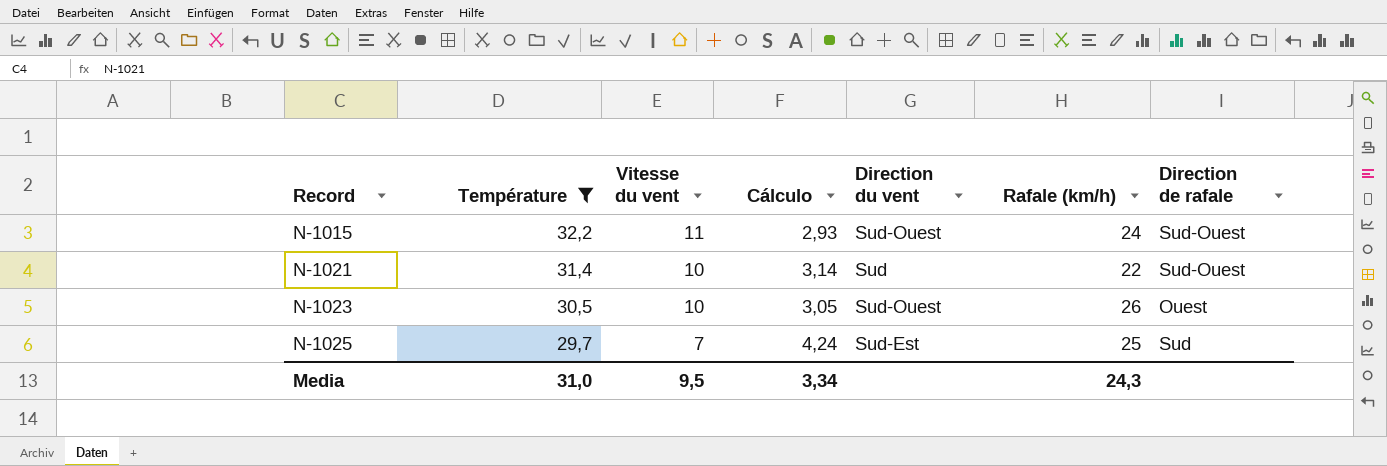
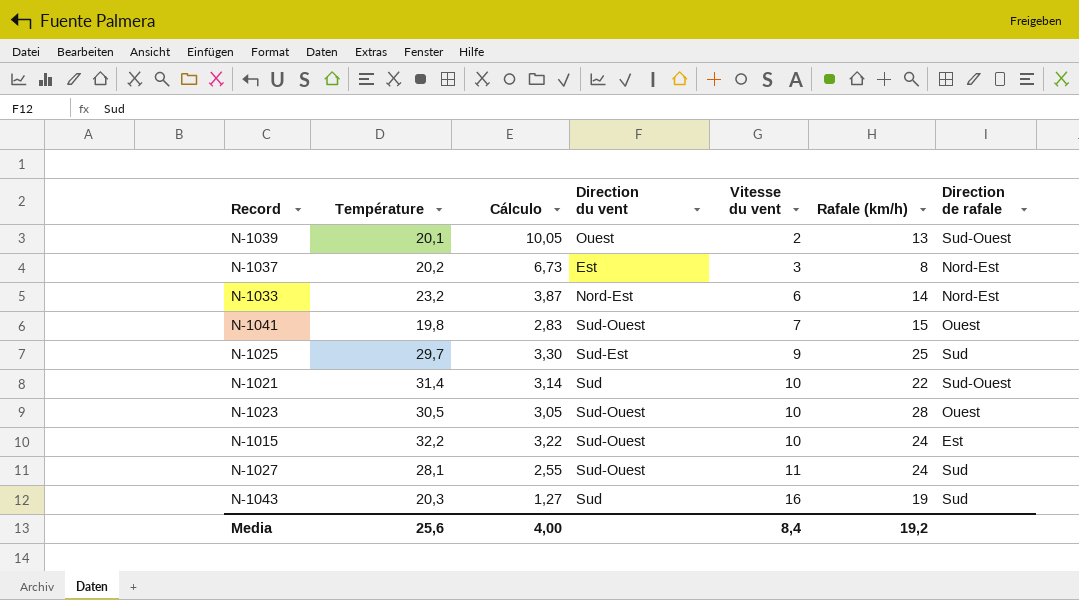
filter: Température >= 29,7 -> none
row order: Record ascending -> Vitesse du vent ascending
column Vitesse du vent | position: 3 -> 5
N-1025 | Cálculo: 4,24 -> 3,30
N-1025 | Vitesse du vent: 7 -> 9
N-1023 | Rafale (km/h): 26 -> 28
N-1015 | Cálculo: 2,93 -> 3,22
N-1015 | Vitesse du vent: 11 -> 10
N-1015 | Direction de rafale: Sud-Ouest -> Est
Media | Température: 31,0 -> 25,6
Media | Cálculo: 3,34 -> 4,00
Media | Vitesse du vent: 9,5 -> 8,4
Media | Rafale (km/h): 24,3 -> 19,2

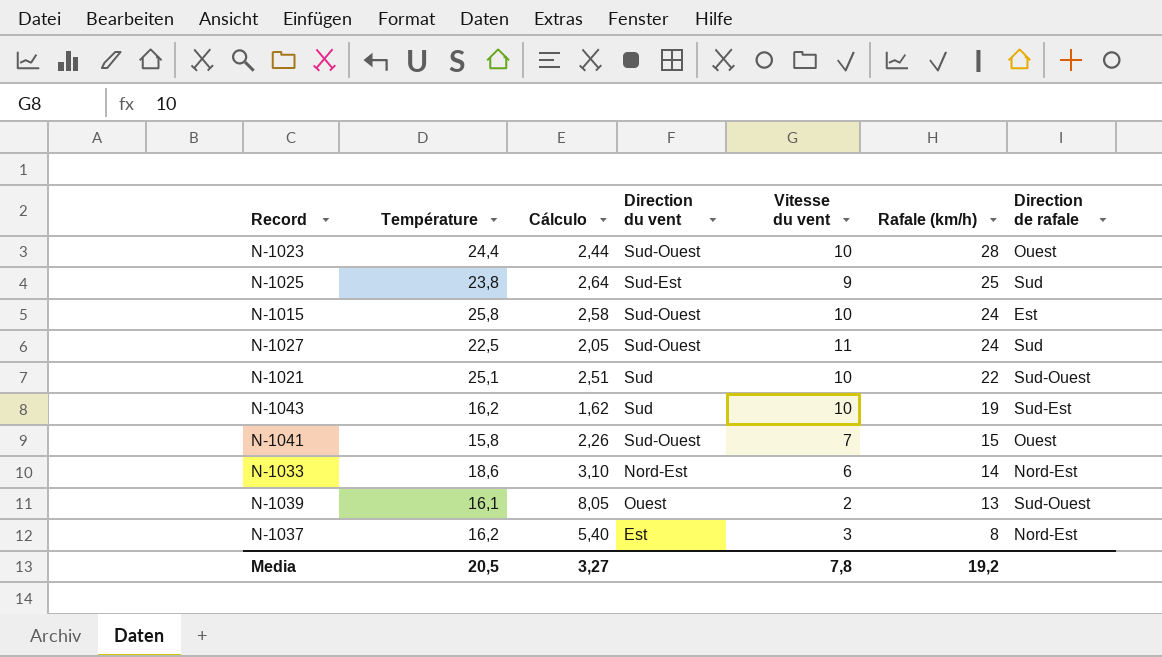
row order: Vitesse du vent ascending -> Rafale (km/h) descending
N-1023 | Température: 30,5 -> 24,4
N-1023 | Cálculo: 3,05 -> 2,44
N-1025 | Température: 29,7 -> 23,8
N-1025 | Cálculo: 3,30 -> 2,64
N-1015 | Température: 32,2 -> 25,8
N-1015 | Cálculo: 3,22 -> 2,58
N-1027 | Température: 28,1 -> 22,5
N-1027 | Cálculo: 2,55 -> 2,05
N-1021 | Température: 31,4 -> 25,1
N-1021 | Cálculo: 3,14 -> 2,51
N-1043 | Température: 20,3 -> 16,2
N-1043 | Cálculo: 1,27 -> 1,62
N-1043 | Vitesse du vent: 16 -> 10
N-1043 | Direction de rafale: Sud -> Sud-Est
N-1041 | Température: 19,8 -> 15,8
N-1041 | Cálculo: 2,83 -> 2,26
N-1033 | Température: 23,2 -> 18,6
N-1033 | Cálculo: 3,87 -> 3,10
N-1039 | Température: 20,1 -> 16,1
N-1039 | Cálculo: 10,05 -> 8,05
N-1037 | Température: 20,2 -> 16,2
N-1037 | Cálculo: 6,73 -> 5,40
Media | Température: 25,6 -> 20,5
Media | Cálculo: 4,00 -> 3,27
Media | Vitesse du vent: 8,4 -> 7,8

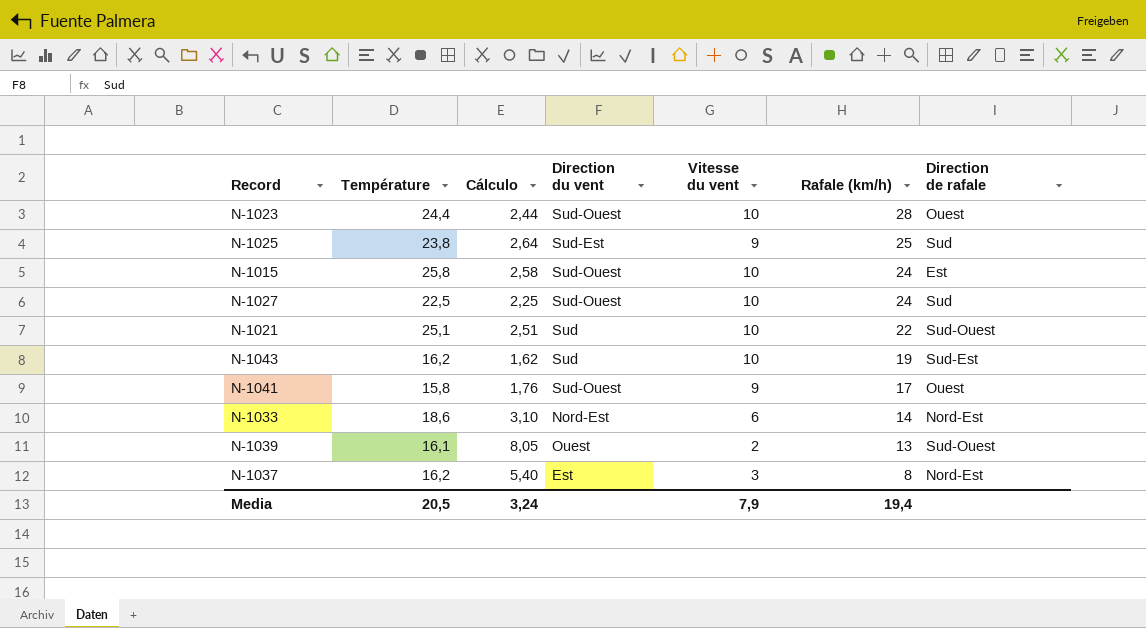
N-1027 | Cálculo: 2,05 -> 2,25
N-1027 | Vitesse du vent: 11 -> 10
N-1041 | Cálculo: 2,26 -> 1,76
N-1041 | Vitesse du vent: 7 -> 9
N-1041 | Rafale (km/h): 15 -> 17
Media | Cálculo: 3,27 -> 3,24
Media | Vitesse du vent: 7,8 -> 7,9
Media | Rafale (km/h): 19,2 -> 19,4

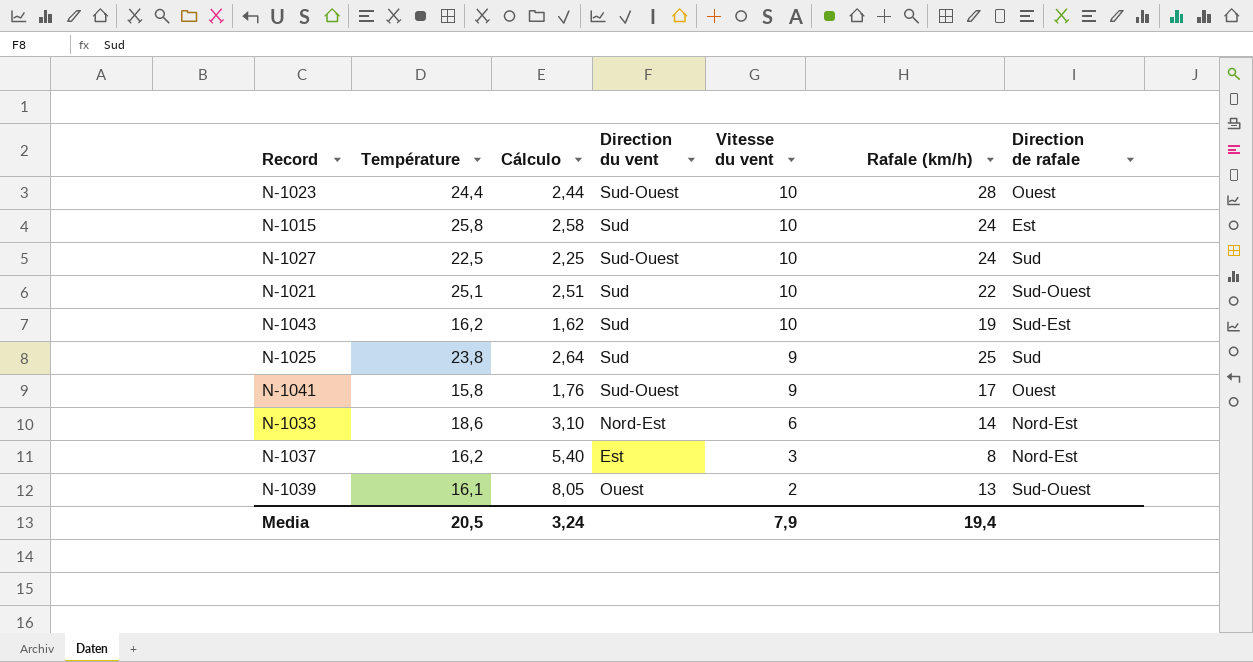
row order: Rafale (km/h) descending -> Vitesse du vent descending
N-1015 | Direction du vent: Sud-Ouest -> Sud
N-1025 | Direction du vent: Sud-Est -> Sud

